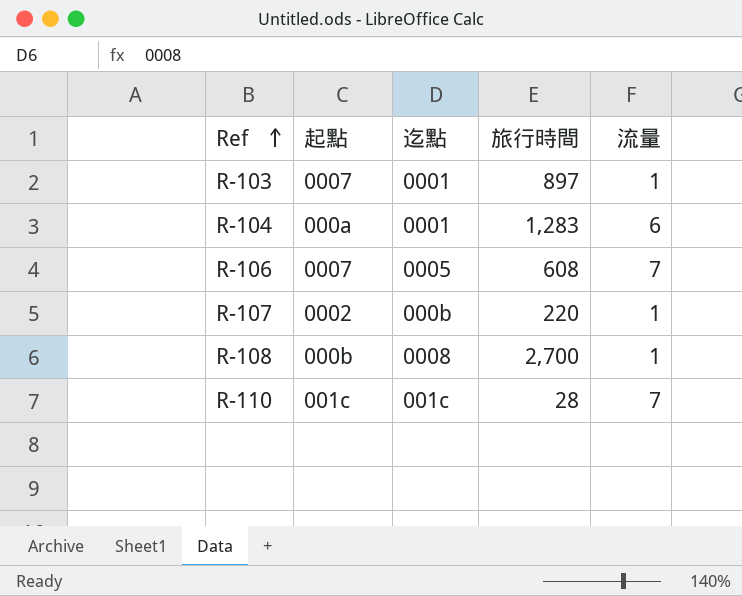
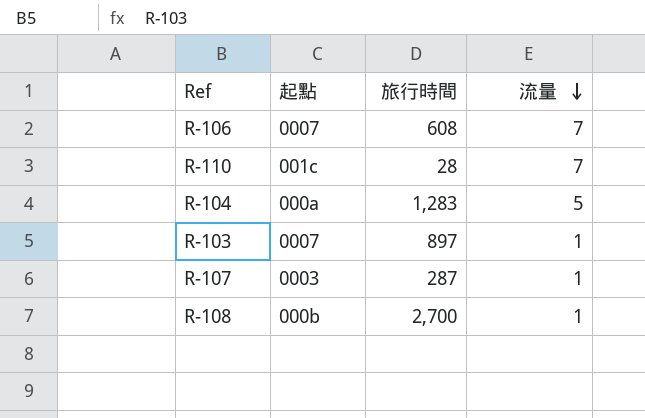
row order: Ref ascending -> 流量 descending
column 迄點 | position: 3 -> none
R-104 | 流量: 6 -> 5
R-107 | 起點: 0002 -> 0003
R-107 | 旅行時間: 220 -> 287

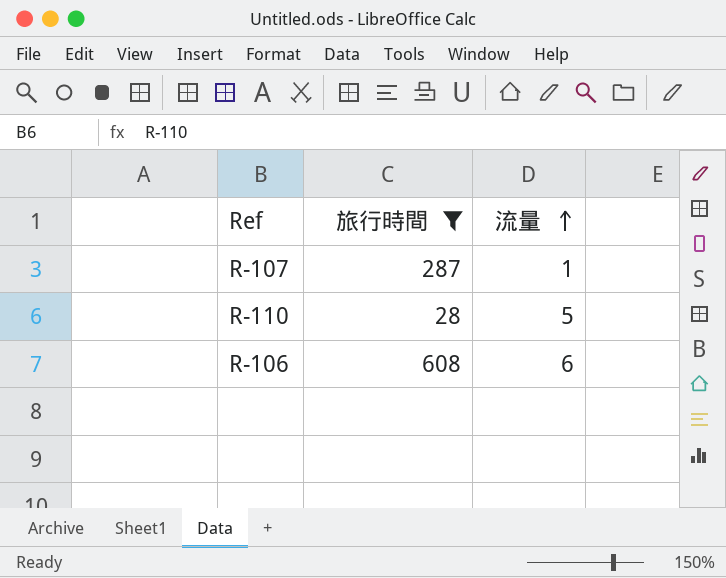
filter: none -> 旅行時間 <= 608
row order: 流量 descending -> 流量 ascending
column 起點 | position: 2 -> none
R-110 | 流量: 7 -> 5
R-106 | 流量: 7 -> 6

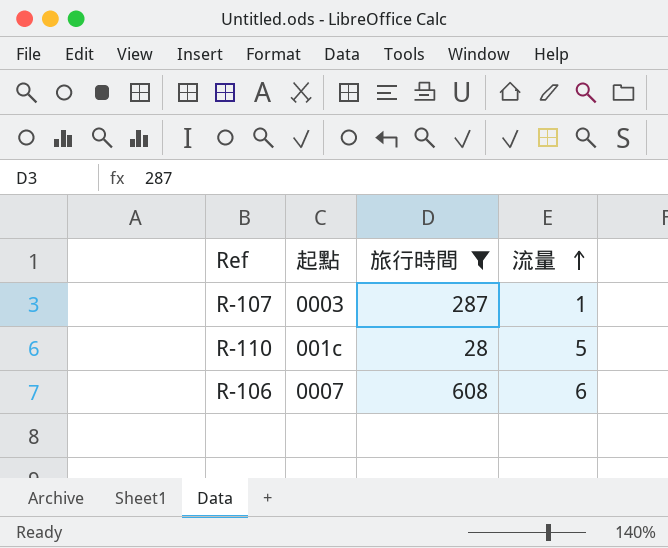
column 起點 | position: none -> 2

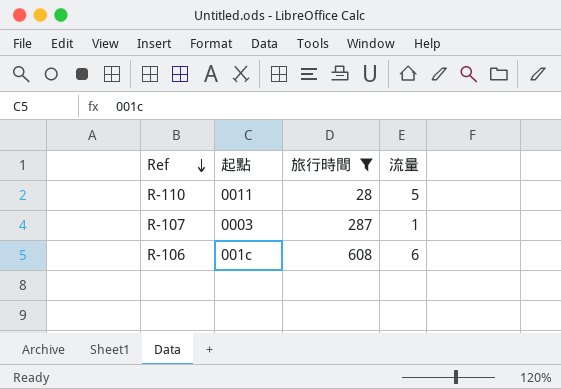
row order: 流量 ascending -> Ref descending
R-110 | 起點: 001c -> 0011
R-106 | 起點: 0007 -> 001c

